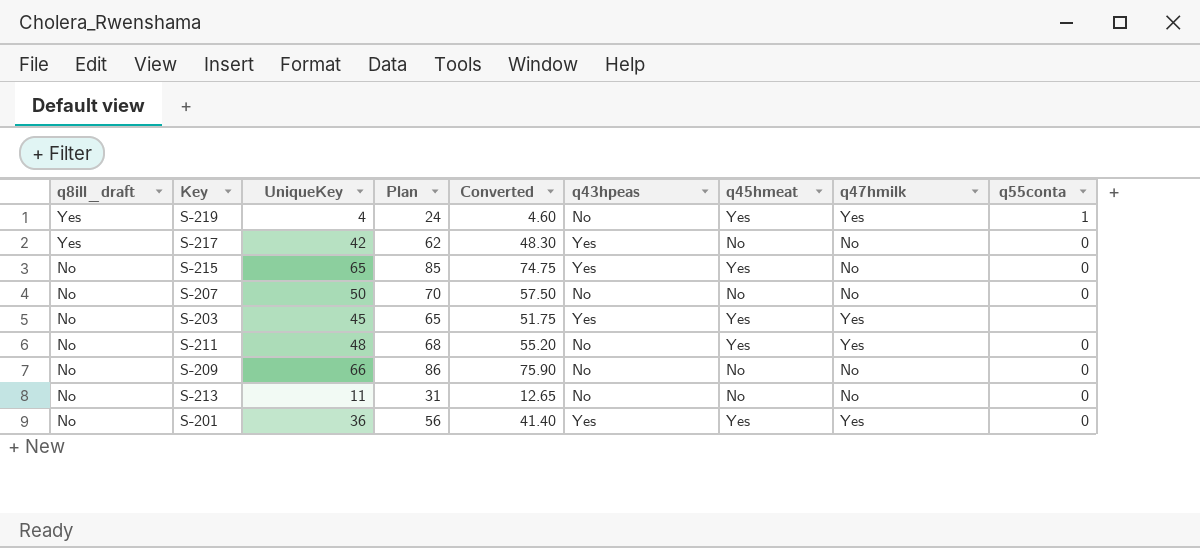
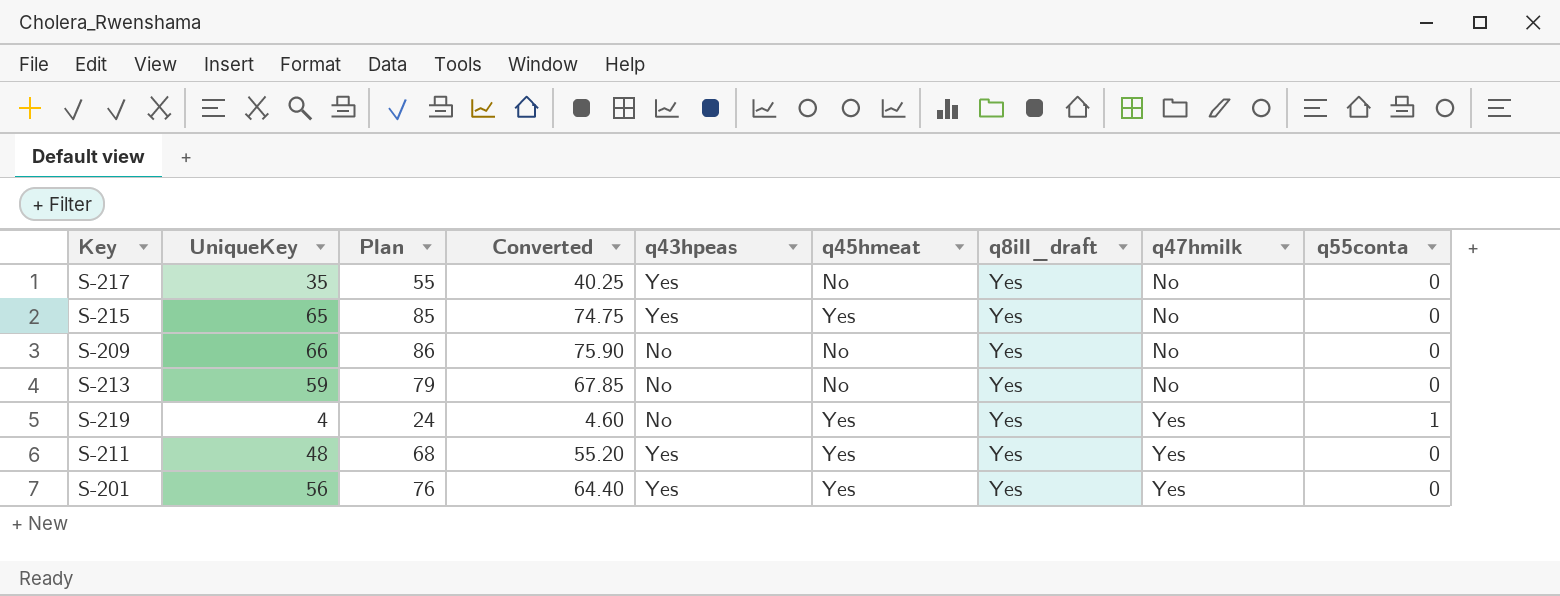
row order: q8ill_draft descending -> q47hmilk ascending
column q8ill_draft | position: 1 -> 7
row S-207: No | 50 | 70 | 57.50 | No | No | No | 0 -> none
row S-203: No | 45 | 65 | 51.75 | Yes | Yes | Yes | none -> none
S-217 | UniqueKey: 42 -> 35
S-217 | Plan: 62 -> 55
S-217 | Converted: 48.30 -> 40.25
S-215 | q8ill_draft: No -> Yes
S-209 | q8ill_draft: No -> Yes
S-213 | UniqueKey: 11 -> 59
S-213 | Plan: 31 -> 79
S-213 | Converted: 12.65 -> 67.85
S-213 | q8ill_draft: No -> Yes
S-211 | q43hpeas: No -> Yes
S-211 | q8ill_draft: No -> Yes
S-201 | UniqueKey: 36 -> 56
S-201 | Plan: 56 -> 76
S-201 | Converted: 41.40 -> 64.40
S-201 | q8ill_draft: No -> Yes

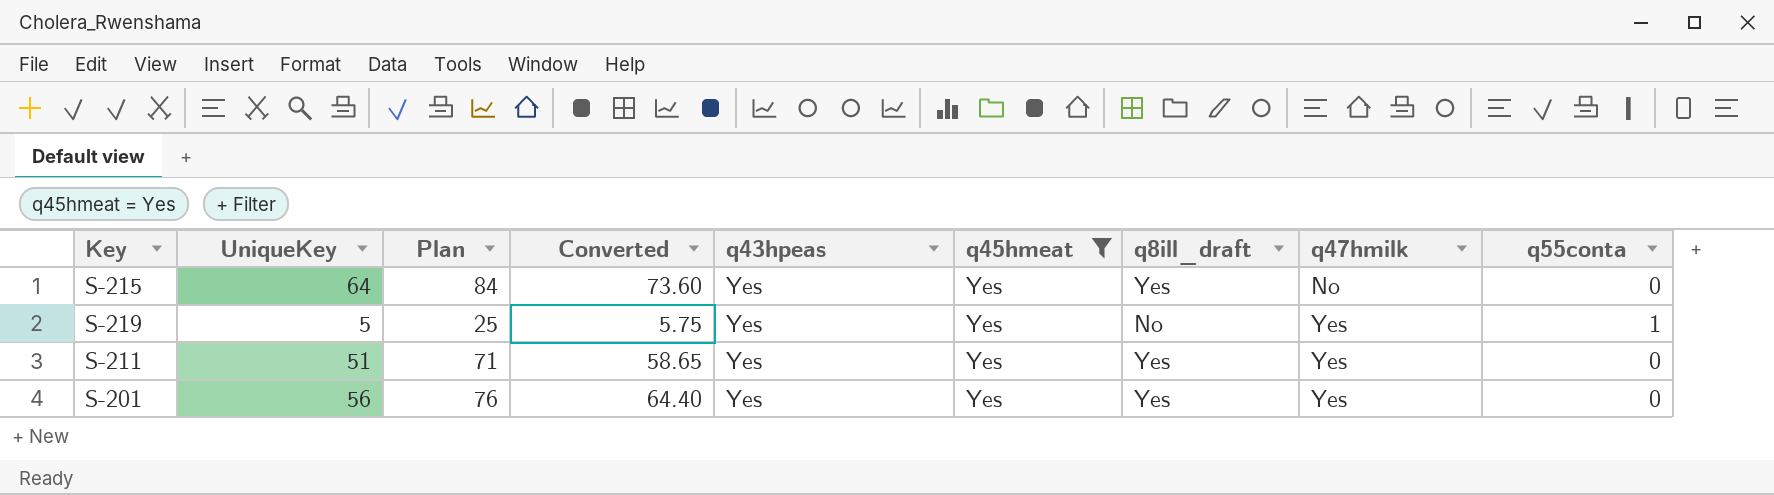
filter: none -> q45hmeat = Yes
S-215 | UniqueKey: 65 -> 64
S-215 | Plan: 85 -> 84
S-215 | Converted: 74.75 -> 73.60
S-219 | UniqueKey: 4 -> 5
S-219 | Plan: 24 -> 25
S-219 | Converted: 4.60 -> 5.75
S-219 | q43hpeas: No -> Yes
S-219 | q8ill_draft: Yes -> No
S-211 | UniqueKey: 48 -> 51
S-211 | Plan: 68 -> 71
S-211 | Converted: 55.20 -> 58.65

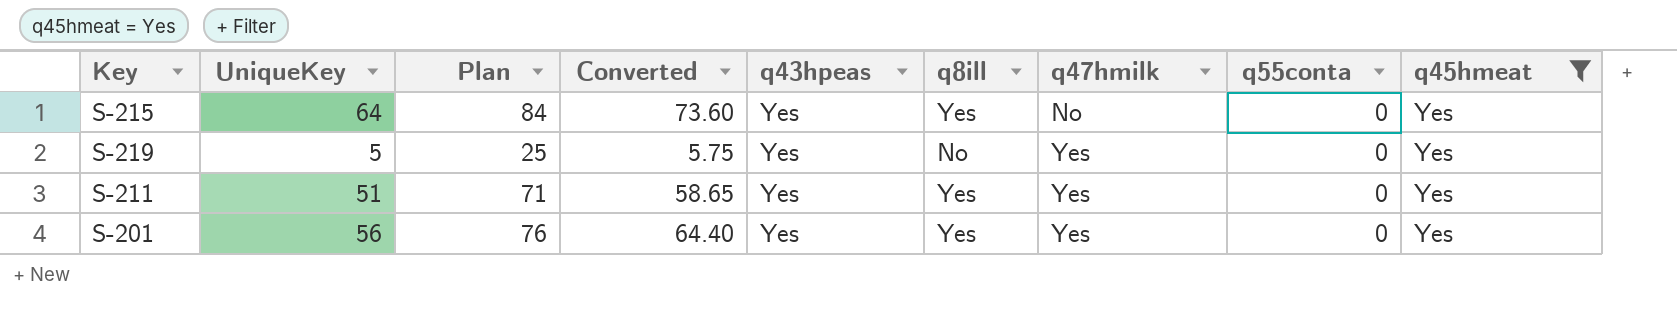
column name: q8ill_draft -> q8ill
column q45hmeat | position: 6 -> 9
S-219 | q55conta: 1 -> 0

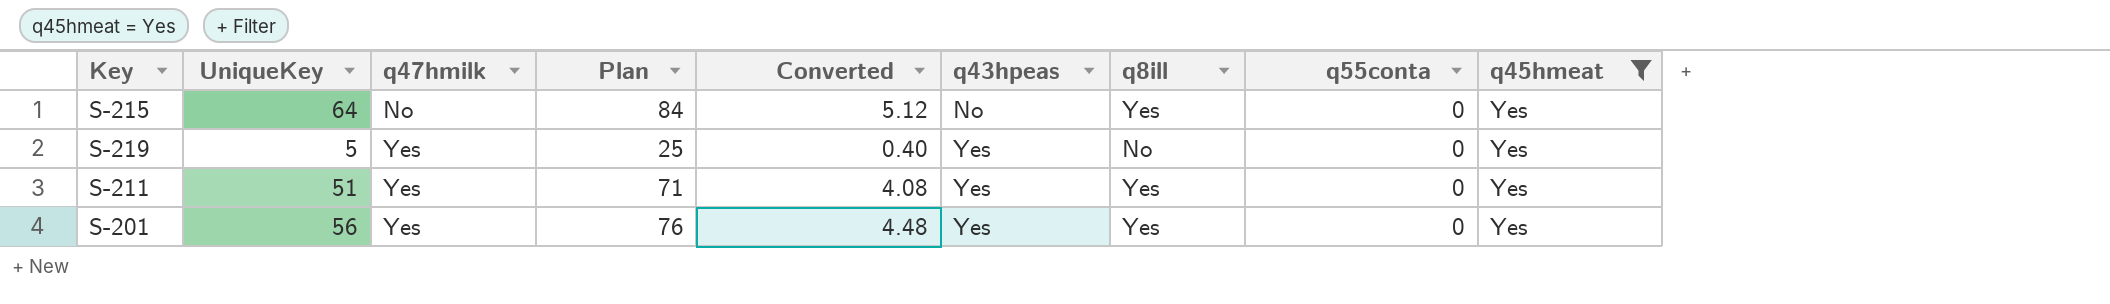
column q47hmilk | position: 7 -> 3
column Converted | formula: [UniqueKey] * 1.15 -> [UniqueKey] * 0.08
S-215 | q43hpeas: Yes -> No

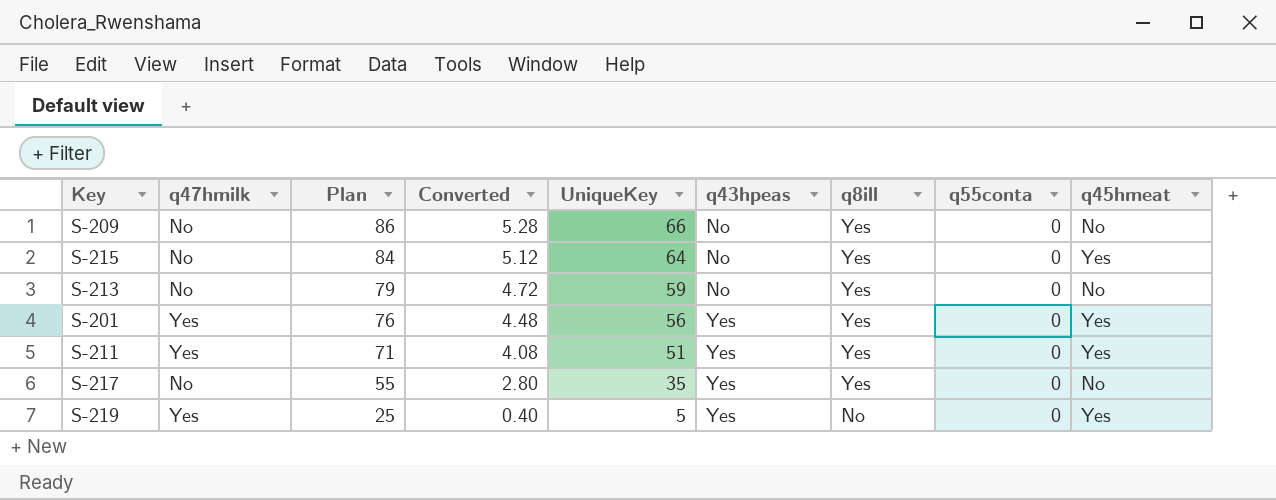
filter: q45hmeat = Yes -> none
row order: q47hmilk ascending -> Plan descending
column UniqueKey | position: 2 -> 5

